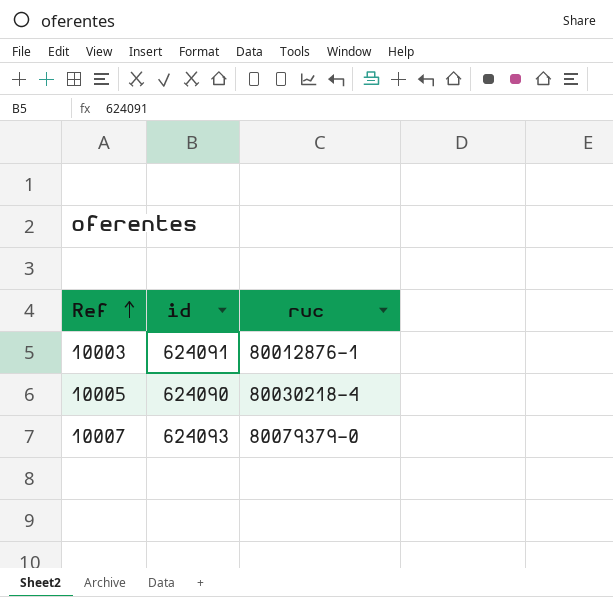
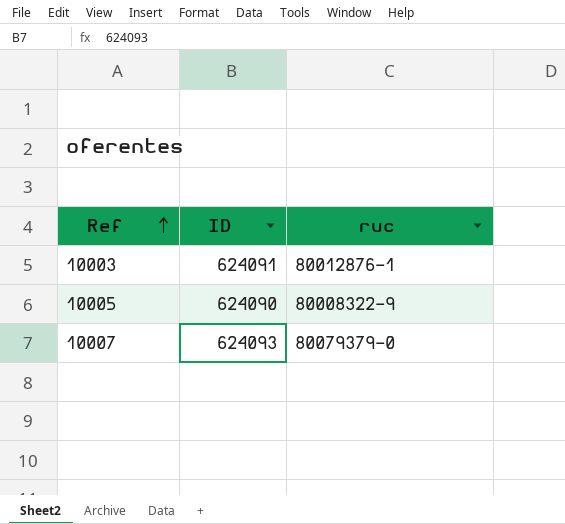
column name: id -> ID
10005 | ruc: 80030218-4 -> 80008322-9

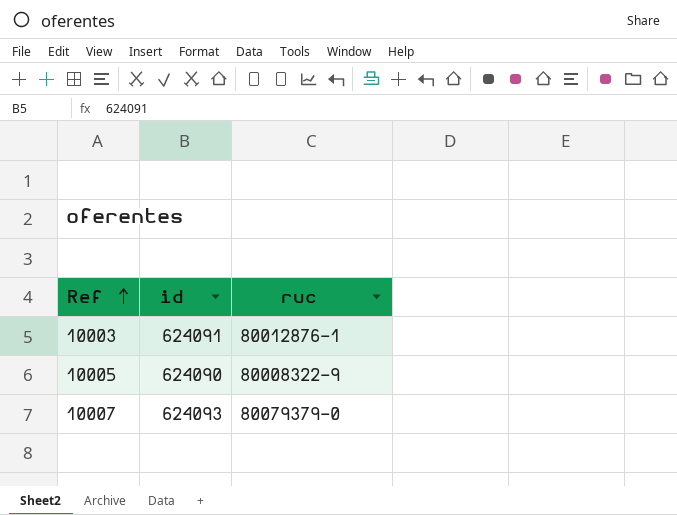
column name: ID -> id

